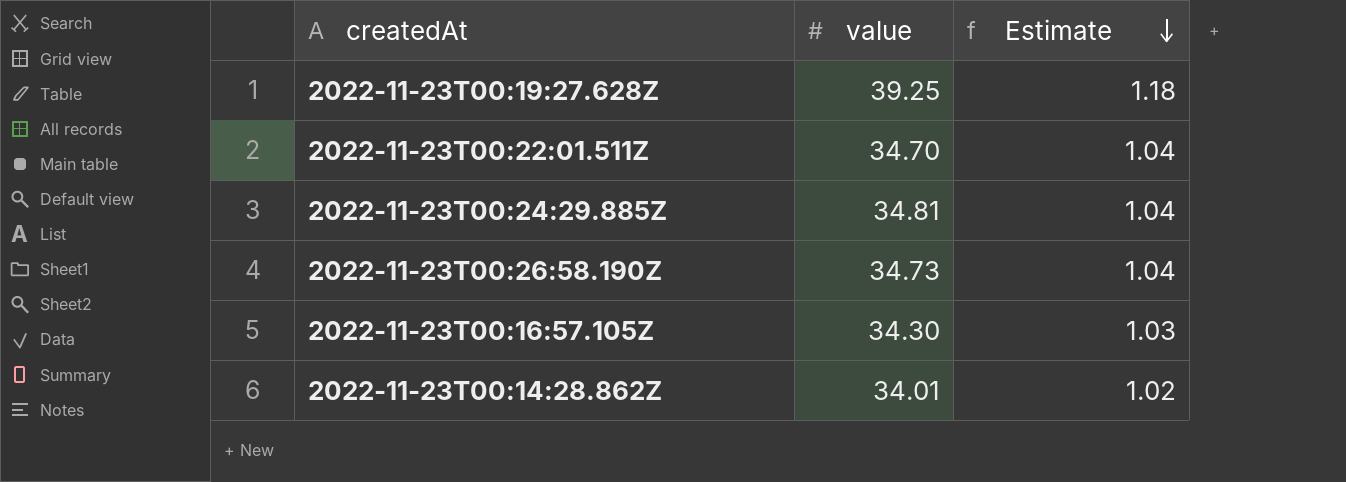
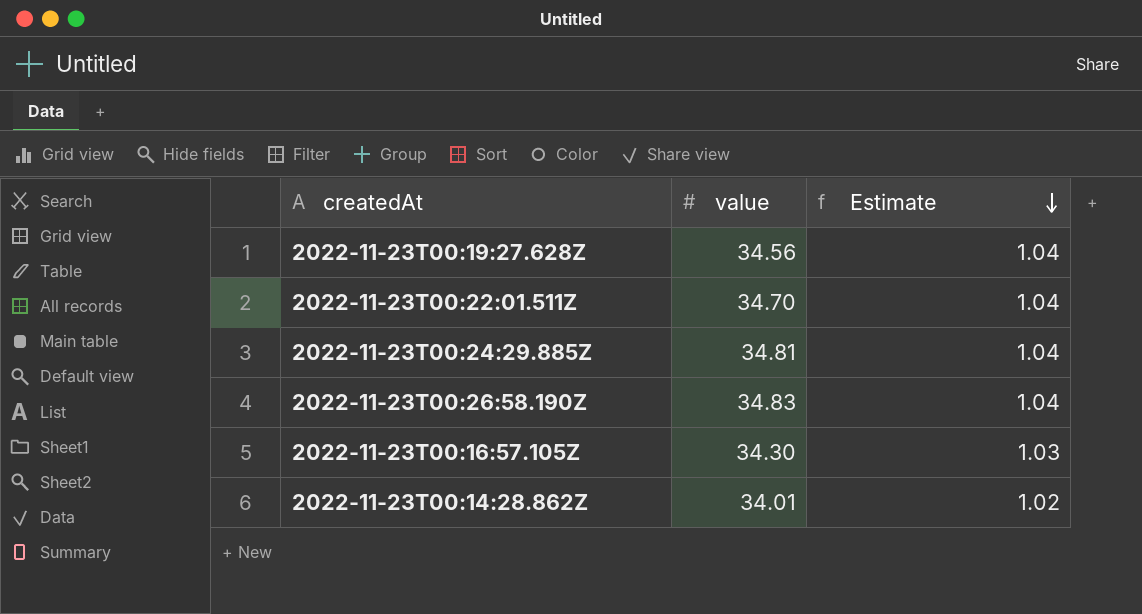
2022-11-23T00:19:27.628Z | value: 39.25 -> 34.56
2022-11-23T00:19:27.628Z | Estimate: 1.18 -> 1.04
2022-11-23T00:26:58.190Z | value: 34.73 -> 34.83

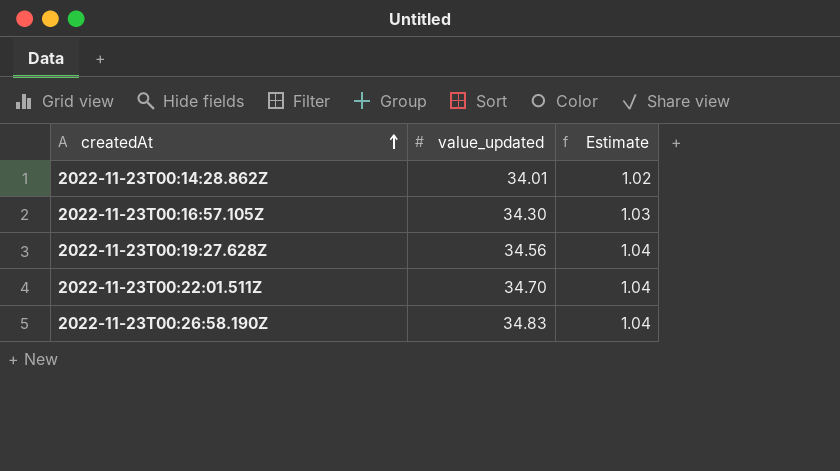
row order: Estimate descending -> createdAt ascending
column name: value -> value_updated
row 2022-11-23T00:24:29.885Z: 34.81 | 1.04 -> none

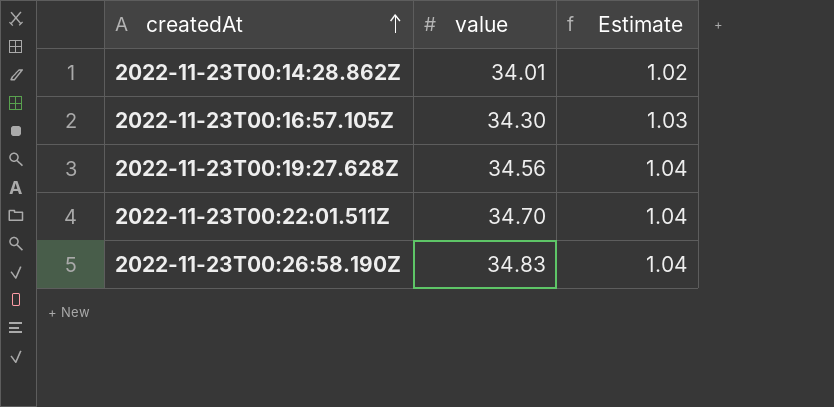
column name: value_updated -> value

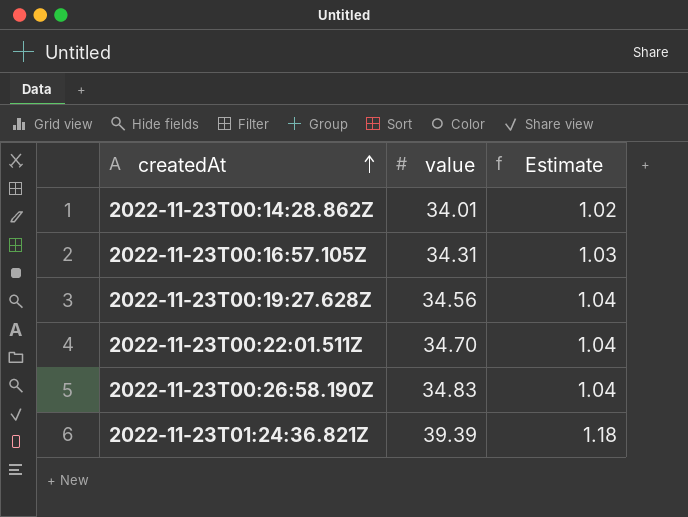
2022-11-23T00:16:57.105Z | value: 34.30 -> 34.31
row 2022-11-23T01:24:36.821Z: none -> 39.39 | 1.18

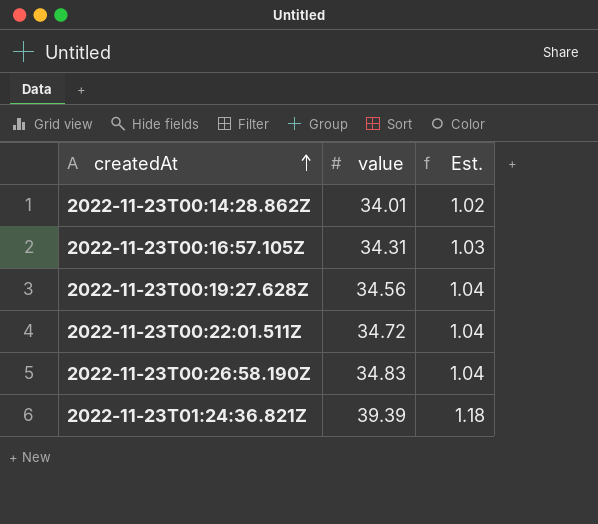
column name: Estimate -> Est.
2022-11-23T00:22:01.511Z | value: 34.70 -> 34.72

